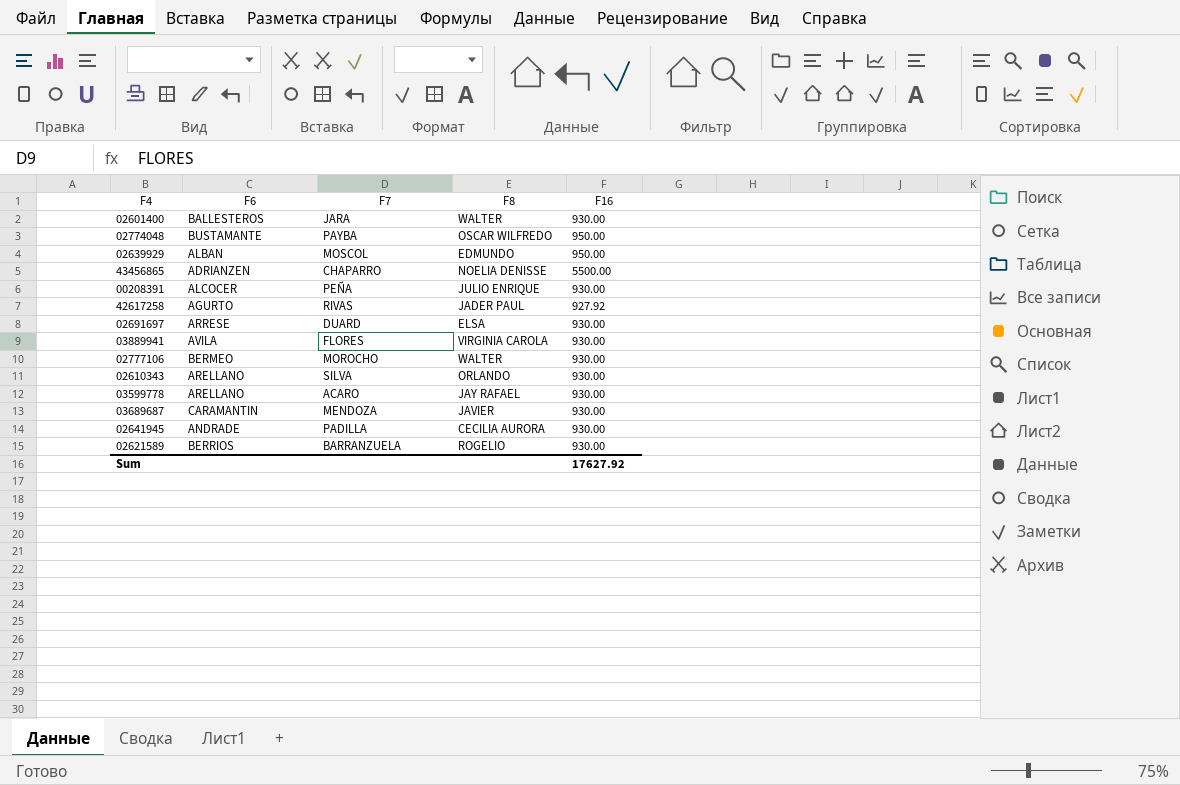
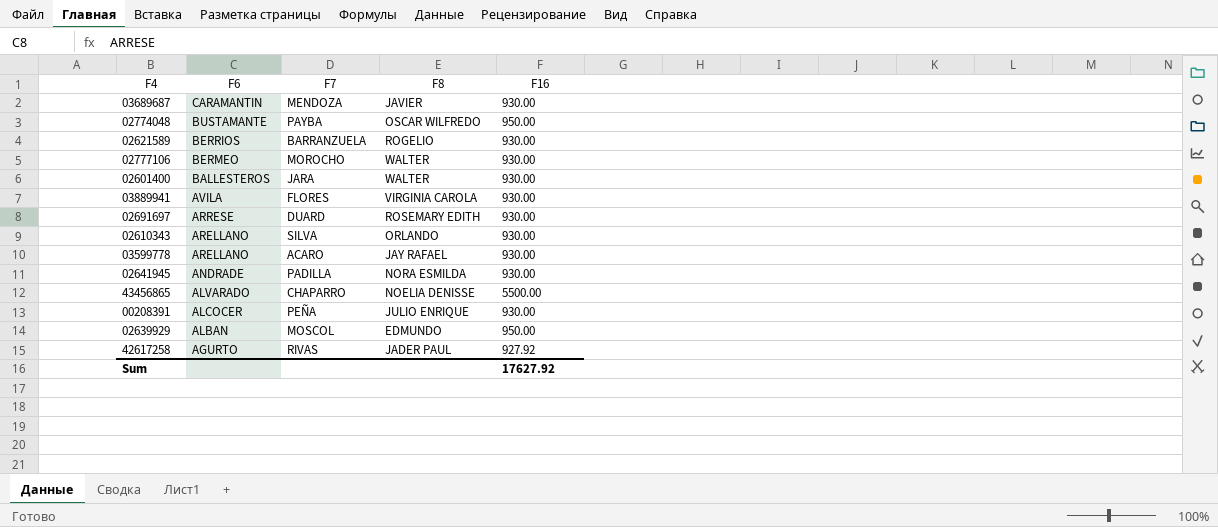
row order: none -> F6 descending
02691697 | F8: ELSA -> ROSEMARY EDITH
02641945 | F8: CECILIA AURORA -> NORA ESMILDA
43456865 | F6: ADRIANZEN -> ALVARADO

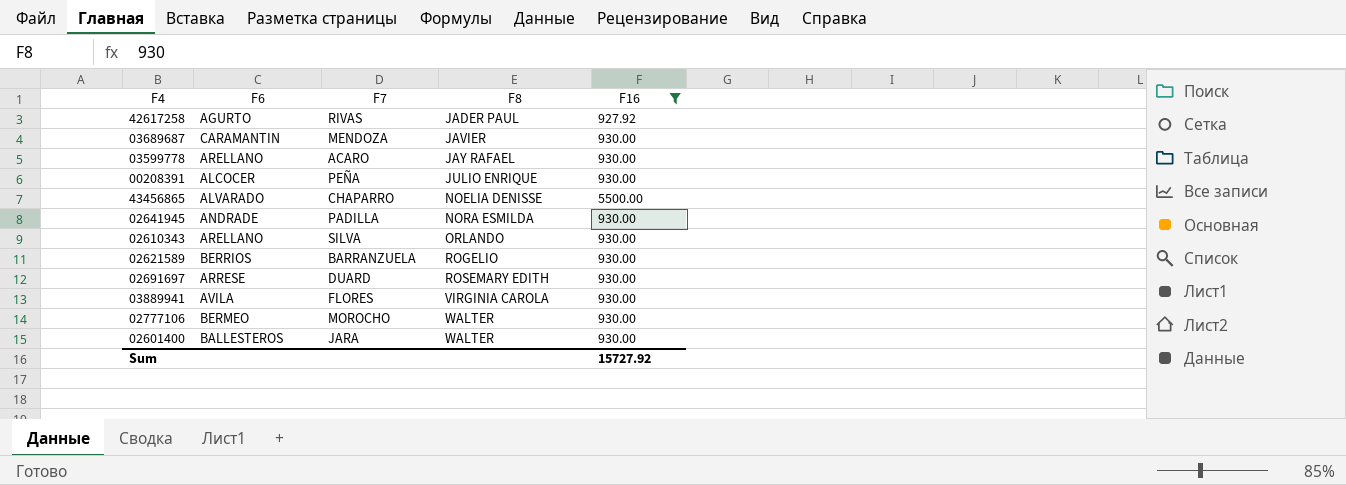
filter: none -> F16 != 950.00
row order: F6 descending -> F8 ascending
Sum | F16: 17627.92 -> 15727.92

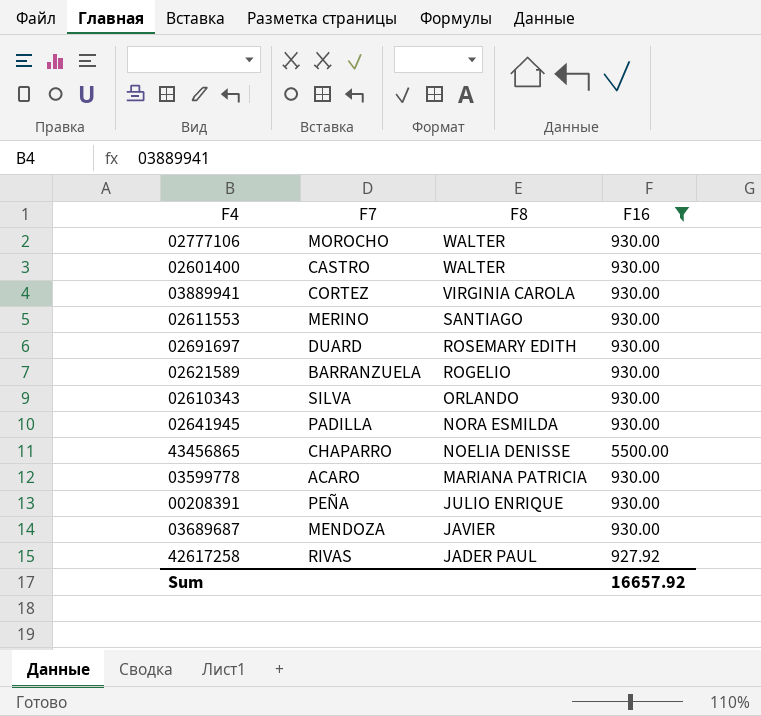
row order: F8 ascending -> F8 descending
column F6 | position: 2 -> none
02601400 | F7: JARA -> CASTRO
03889941 | F7: FLORES -> CORTEZ
row 02611553: none -> MERINO | SANTIAGO | 930.00
03599778 | F8: JAY RAFAEL -> MARIANA PATRICIA
Sum | F16: 15727.92 -> 16657.92

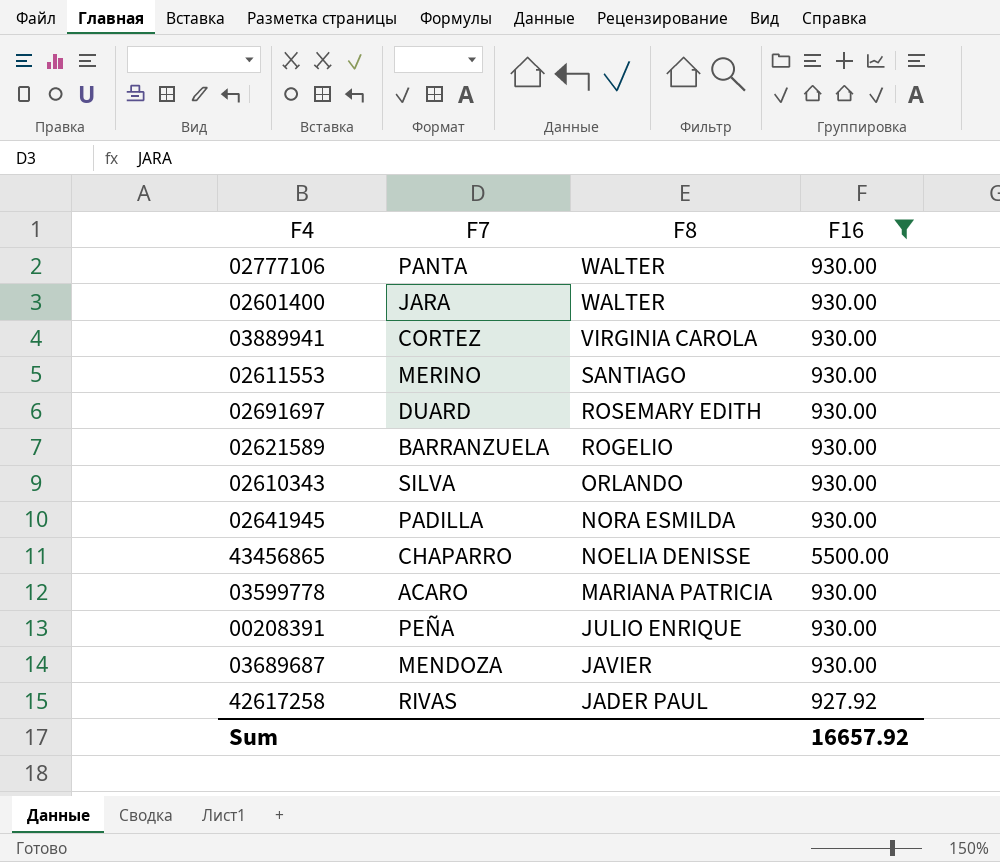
02777106 | F7: MOROCHO -> PANTA
02601400 | F7: CASTRO -> JARA

